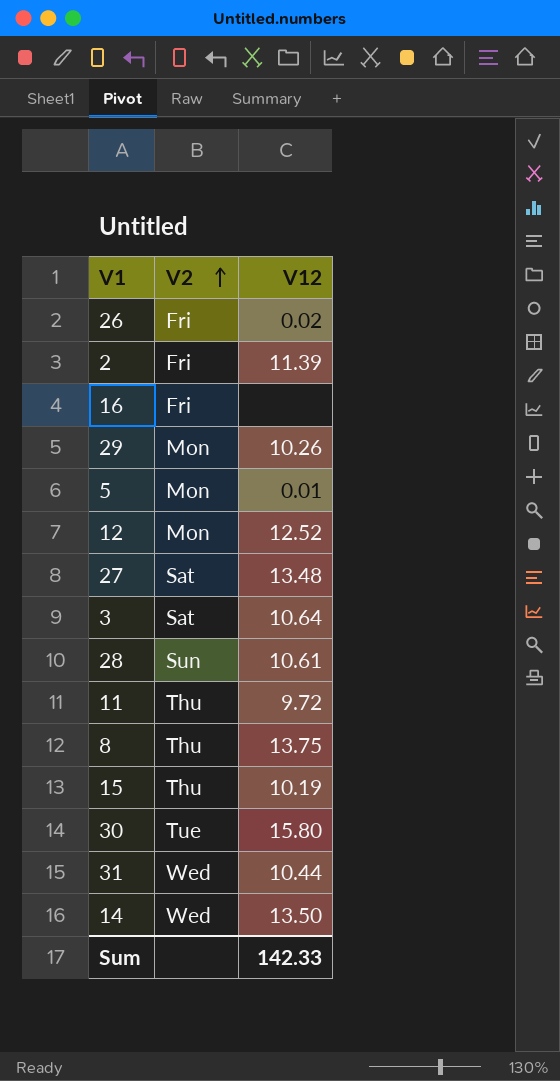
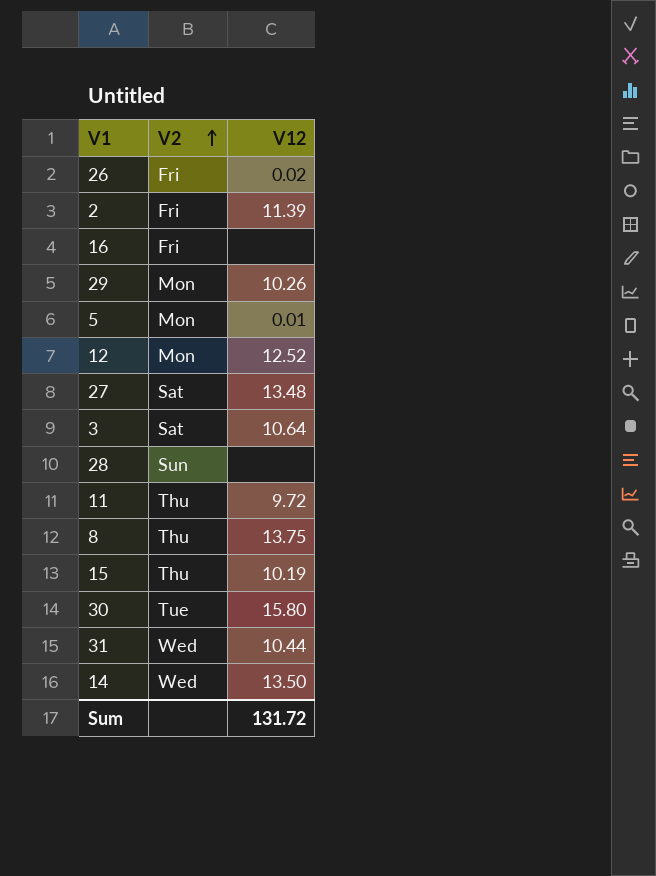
28 | V12: 10.61 -> none
Sum | V12: 142.33 -> 131.72

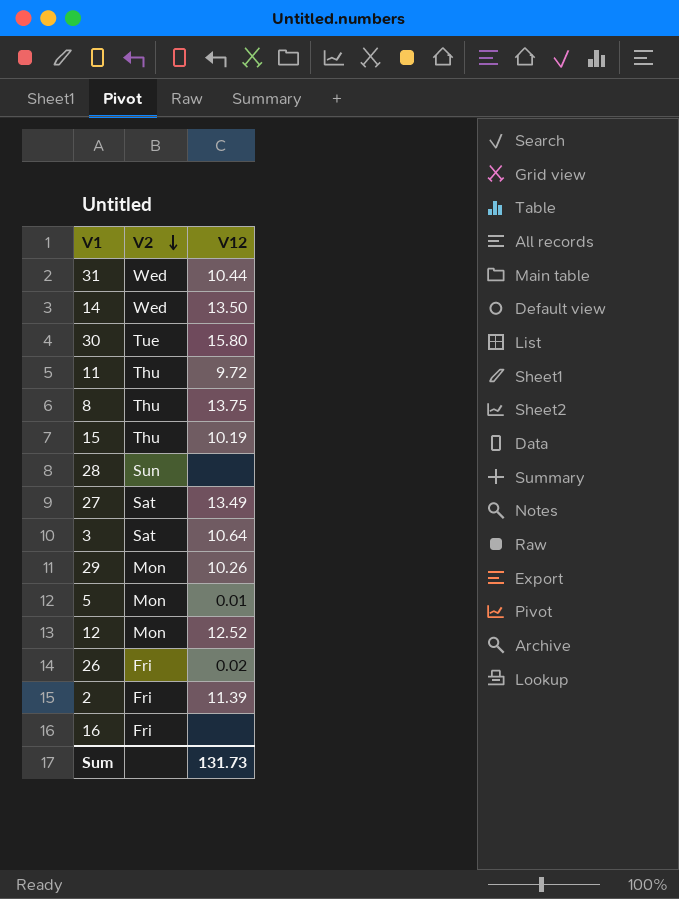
row order: V2 ascending -> V2 descending
27 | V12: 13.48 -> 13.49
Sum | V12: 131.72 -> 131.73

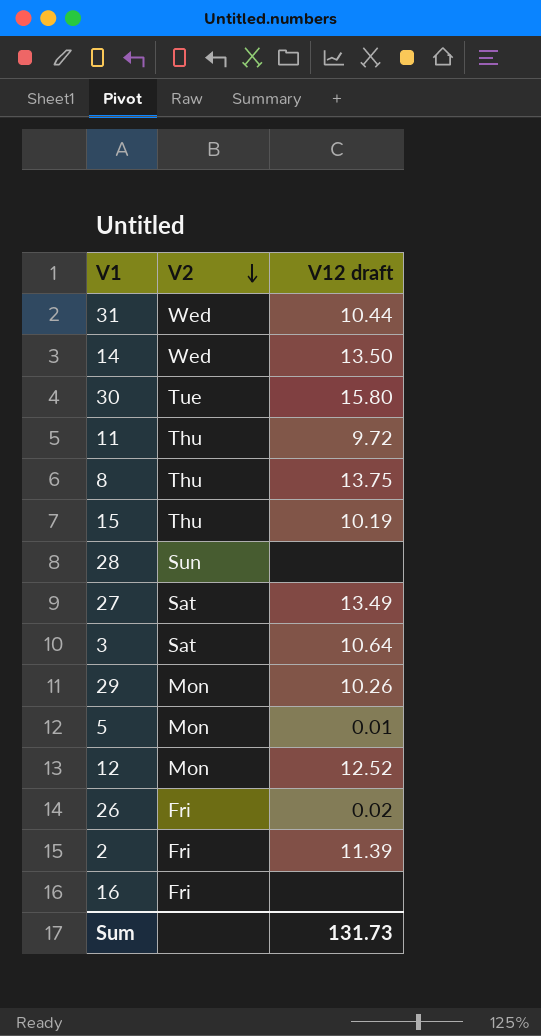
column name: V12 -> V12 draft

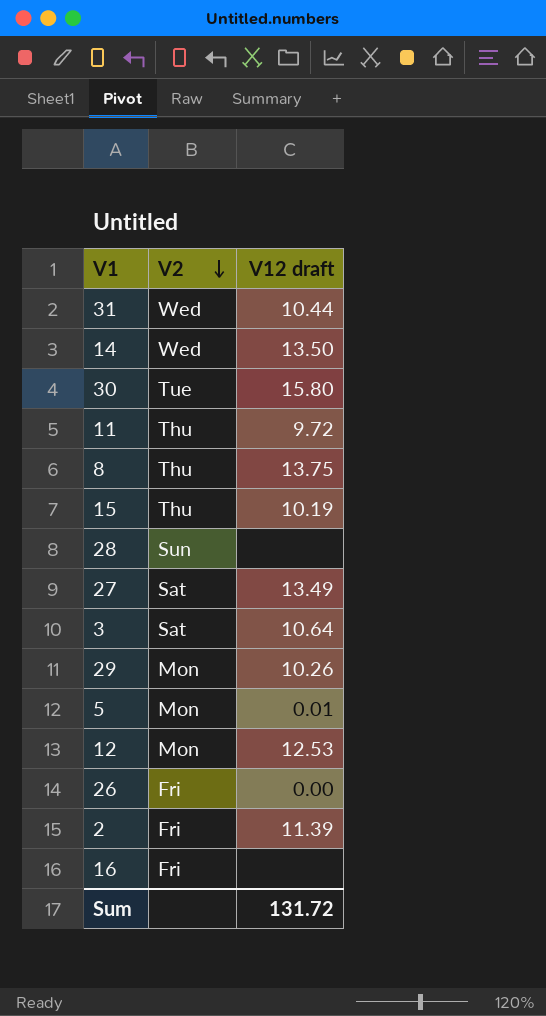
12 | V12 draft: 12.52 -> 12.53
26 | V12 draft: 0.02 -> 0.00
Sum | V12 draft: 131.73 -> 131.72

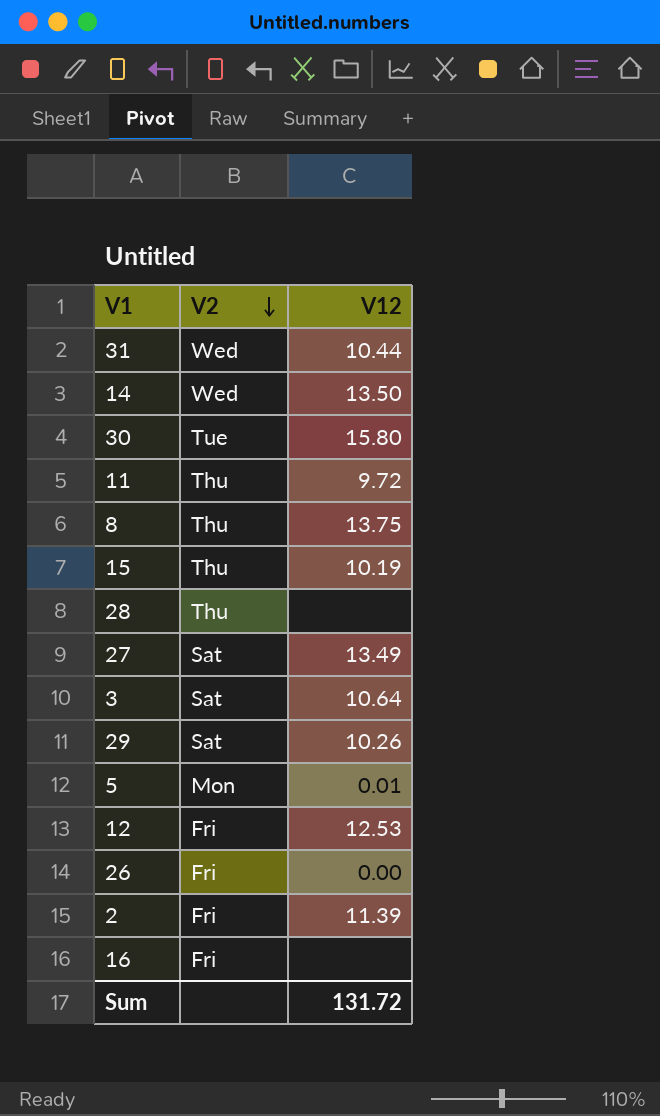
column name: V12 draft -> V12
28 | V2: Sun -> Thu
29 | V2: Mon -> Sat
12 | V2: Mon -> Fri

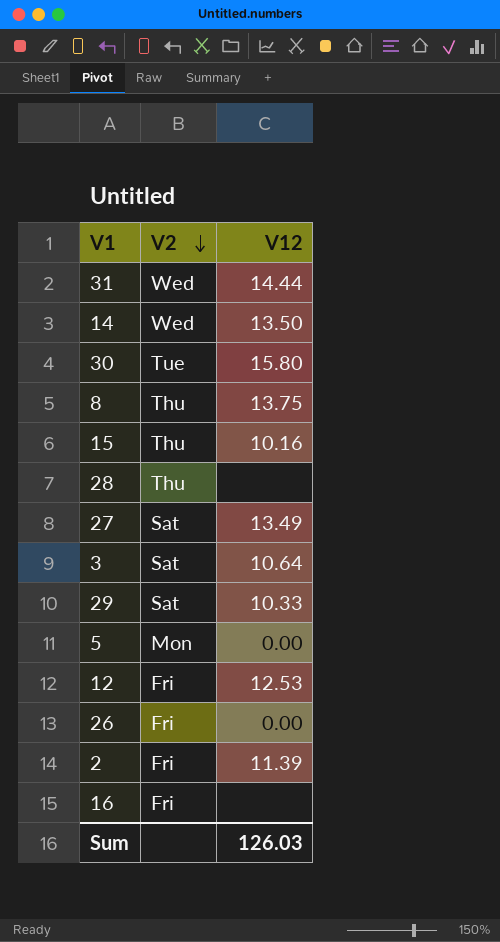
row 11: Thu | 9.72 -> none
31 | V12: 10.44 -> 14.44
15 | V12: 10.19 -> 10.16
29 | V12: 10.26 -> 10.33
5 | V12: 0.01 -> 0.00
Sum | V12: 131.72 -> 126.03

